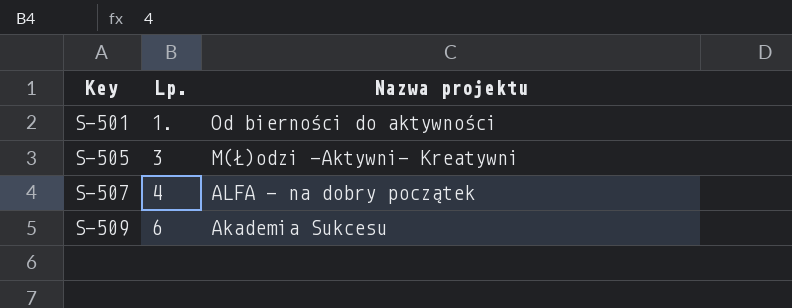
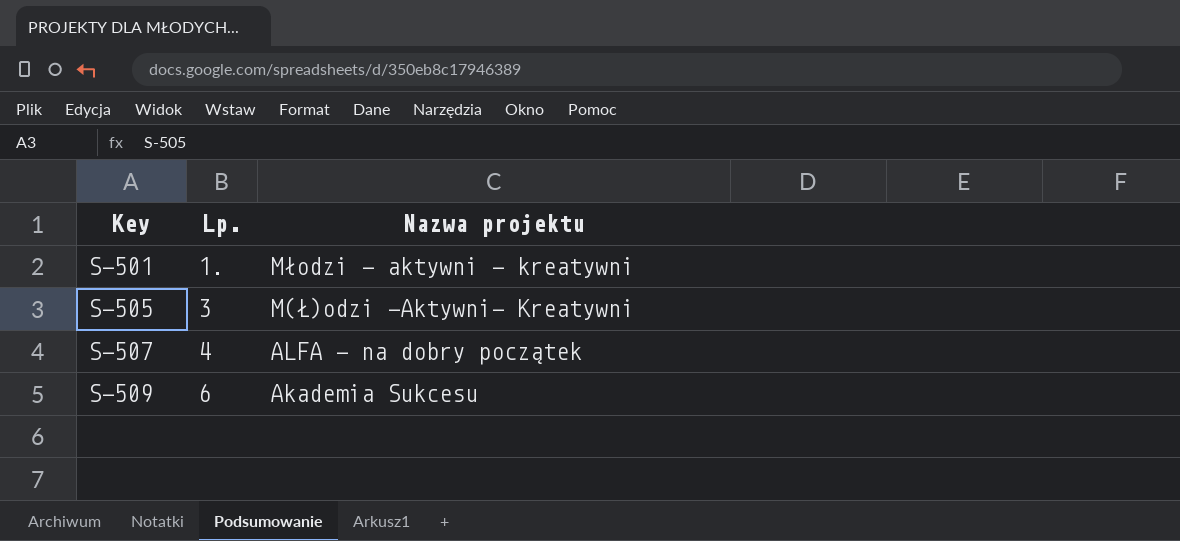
S-501 | Nazwa projektu: Od bierności do aktywności -> Młodzi - aktywni - kreatywni

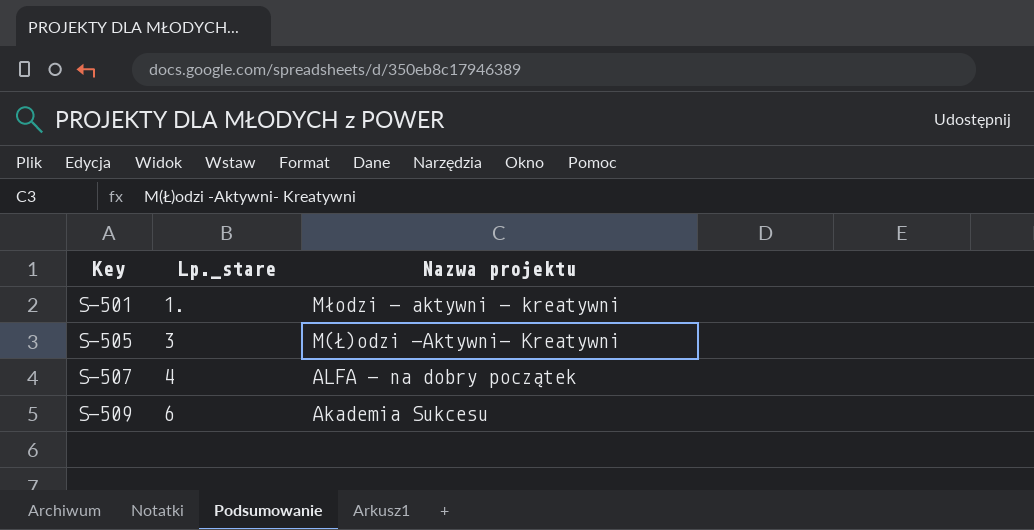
column name: Lp. -> Lp._stare

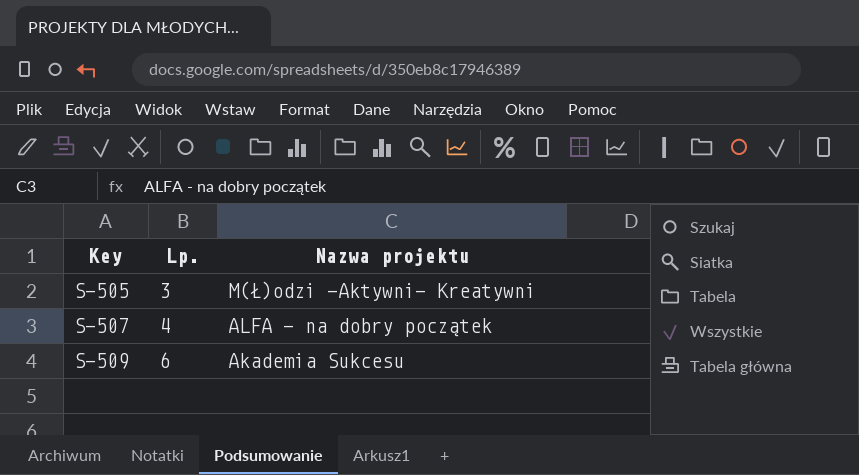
column name: Lp._stare -> Lp.
row S-501: 1. | Młodzi - aktywni - kreatywni -> none

